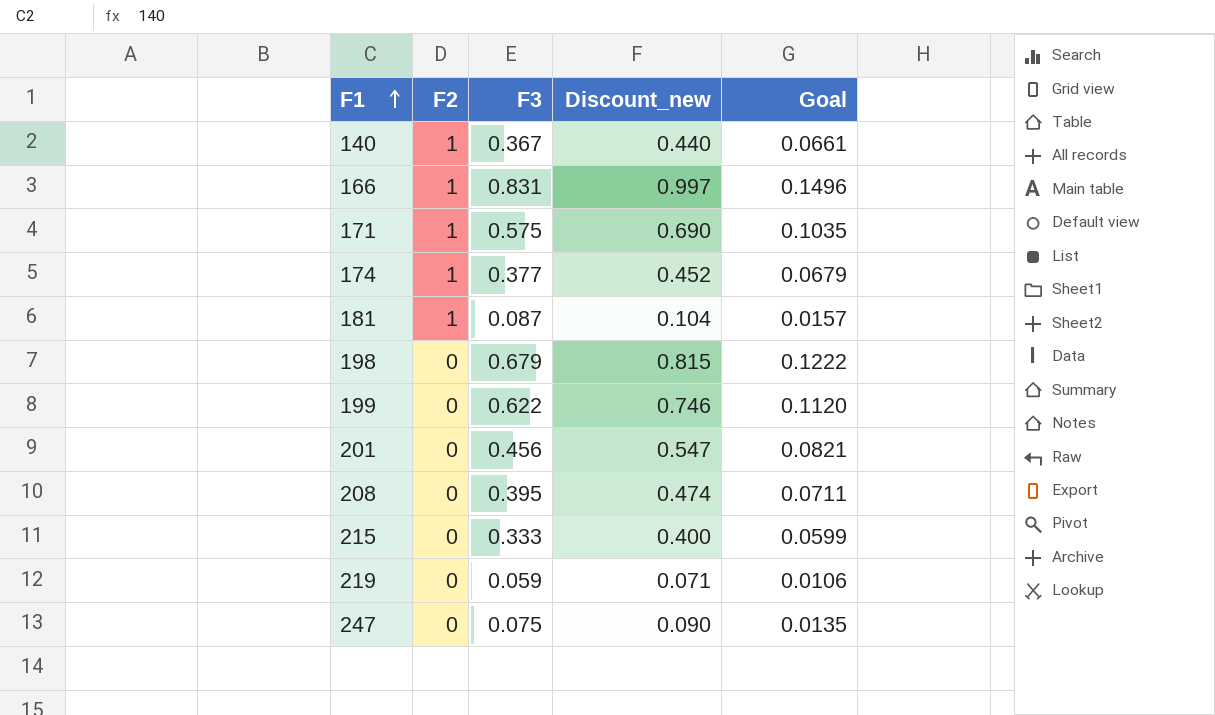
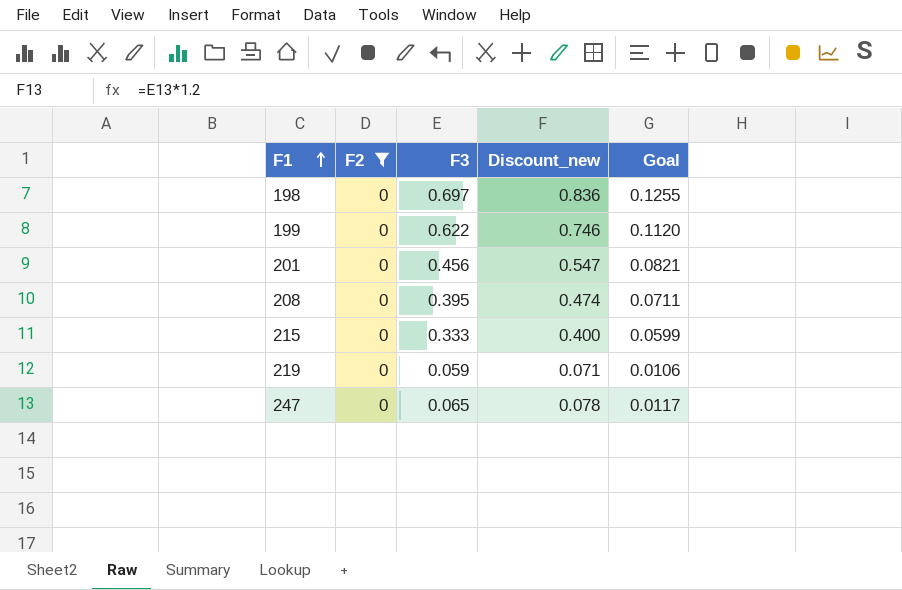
filter: none -> F2 = 0
198 | F3: 0.679 -> 0.697
198 | Discount_new: 0.815 -> 0.836
198 | Goal: 0.1222 -> 0.1255
247 | F3: 0.075 -> 0.065
247 | Discount_new: 0.090 -> 0.078
247 | Goal: 0.0135 -> 0.0117

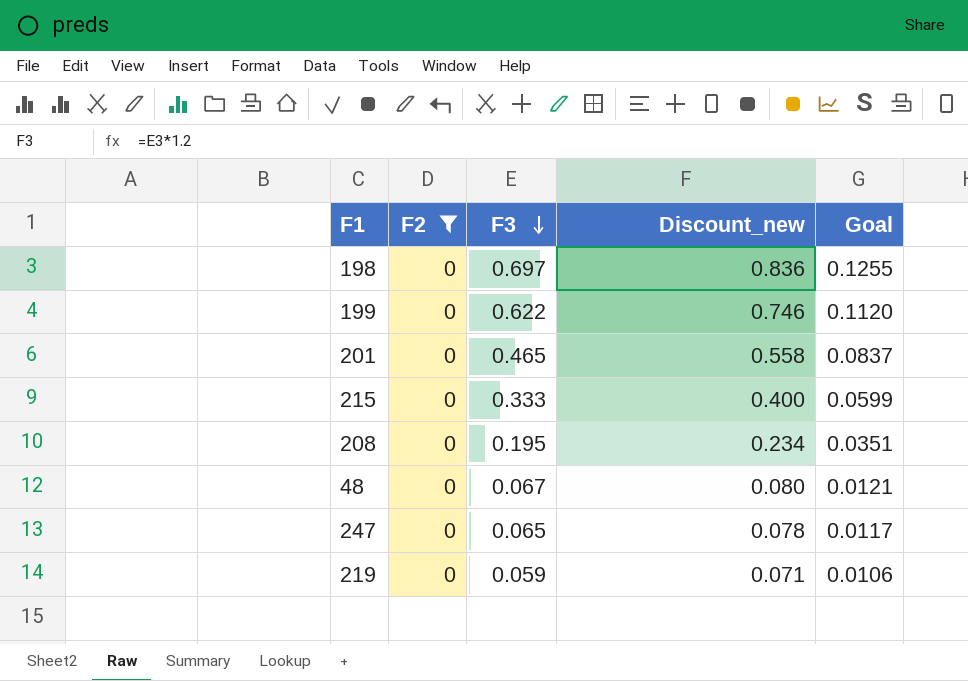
row order: F1 ascending -> F3 descending
201 | F3: 0.456 -> 0.465
201 | Discount_new: 0.547 -> 0.558
201 | Goal: 0.0821 -> 0.0837
208 | F3: 0.395 -> 0.195
208 | Discount_new: 0.474 -> 0.234
208 | Goal: 0.0711 -> 0.0351
row 48: none -> 0 | 0.067 | 0.080 | 0.0121

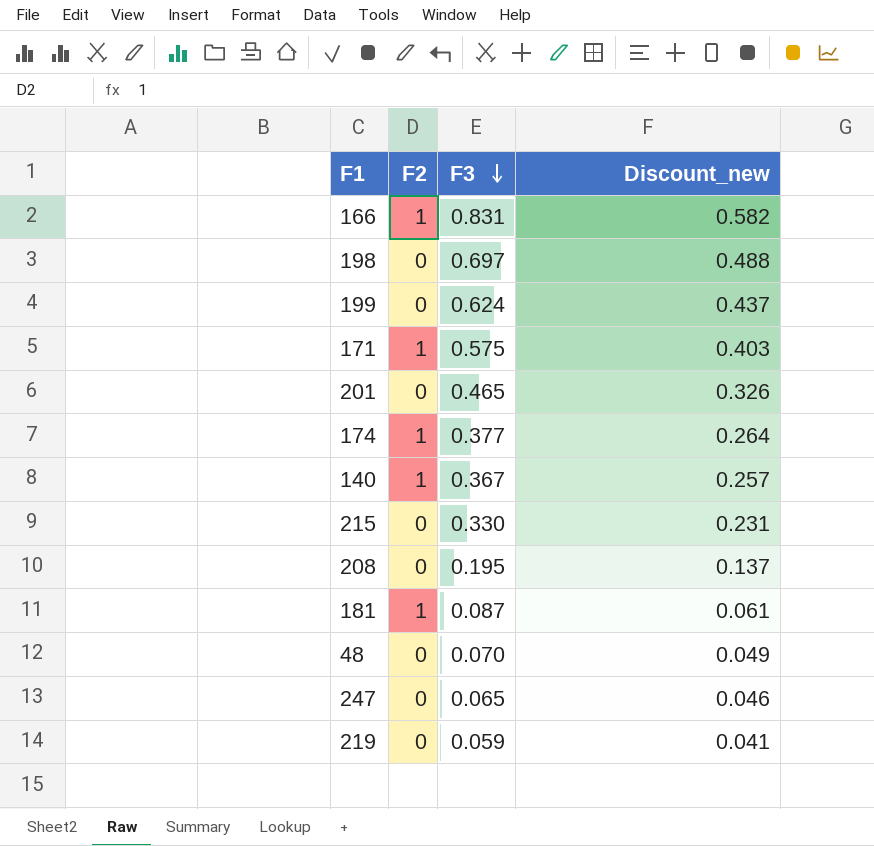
filter: F2 = 0 -> none
column Goal | formula: [F3] * 0.18 -> none
column Discount_new | formula: [F3] * 1.2 -> [F3] * 0.7
199 | F3: 0.622 -> 0.624
215 | F3: 0.333 -> 0.330
48 | F3: 0.067 -> 0.070

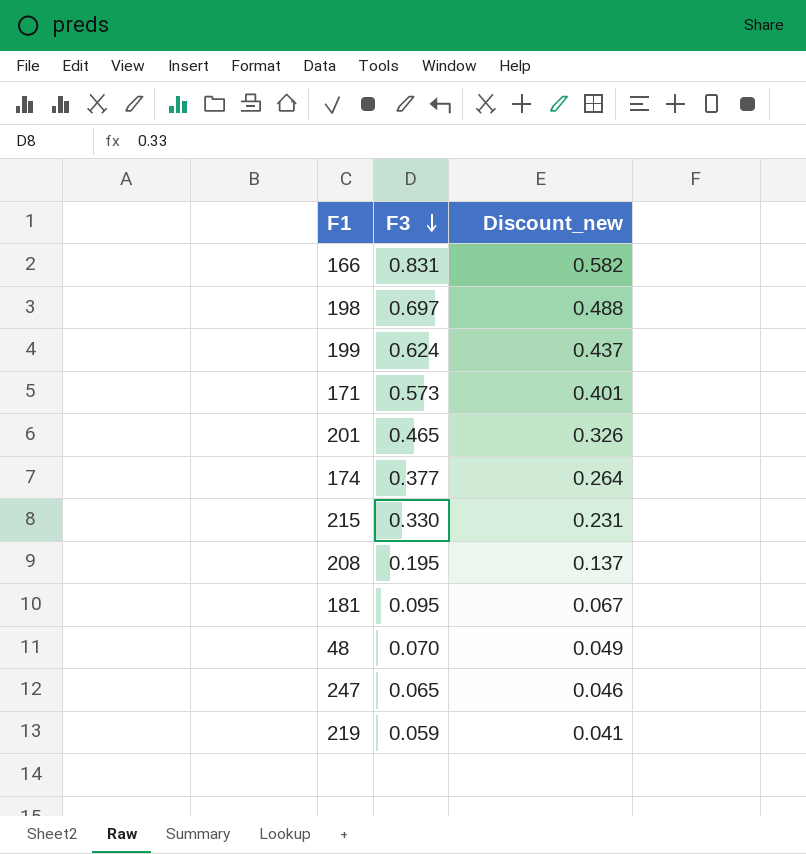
column F2 | position: 2 -> none
row 140: 1 | 0.367 | 0.257 -> none
171 | F3: 0.575 -> 0.573
171 | Discount_new: 0.403 -> 0.401
181 | F3: 0.087 -> 0.095
181 | Discount_new: 0.061 -> 0.067

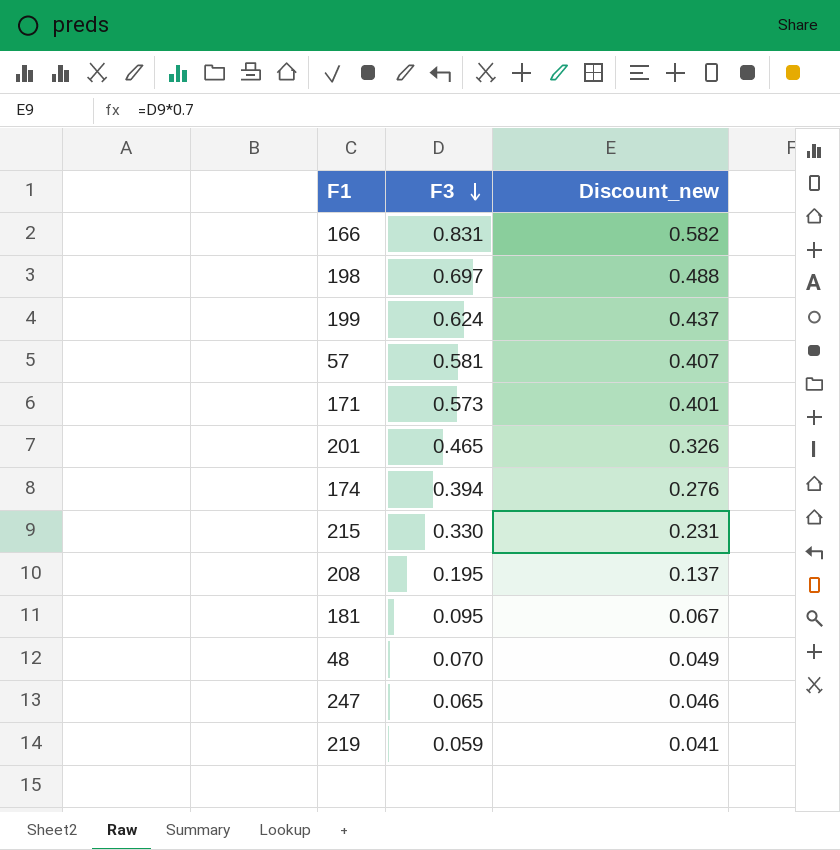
row 57: none -> 0.581 | 0.407
174 | F3: 0.377 -> 0.394
174 | Discount_new: 0.264 -> 0.276

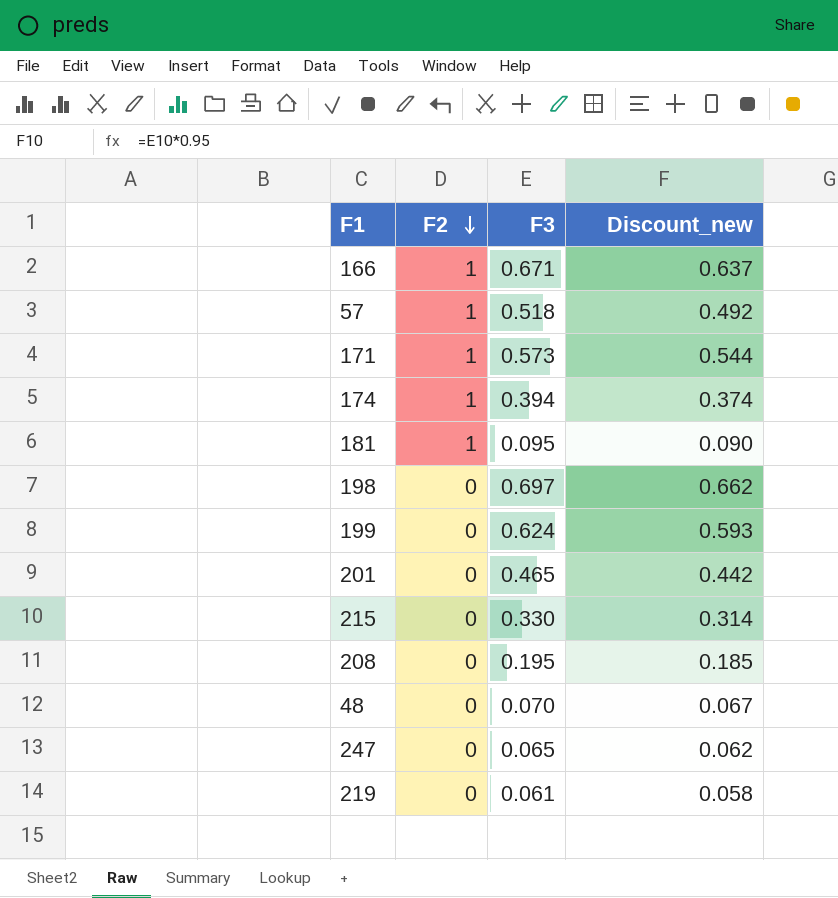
row order: F3 descending -> F2 descending
column F2 | position: none -> 2
column Discount_new | formula: [F3] * 0.7 -> [F3] * 0.95
166 | F3: 0.831 -> 0.671
57 | F3: 0.581 -> 0.518
219 | F3: 0.059 -> 0.061

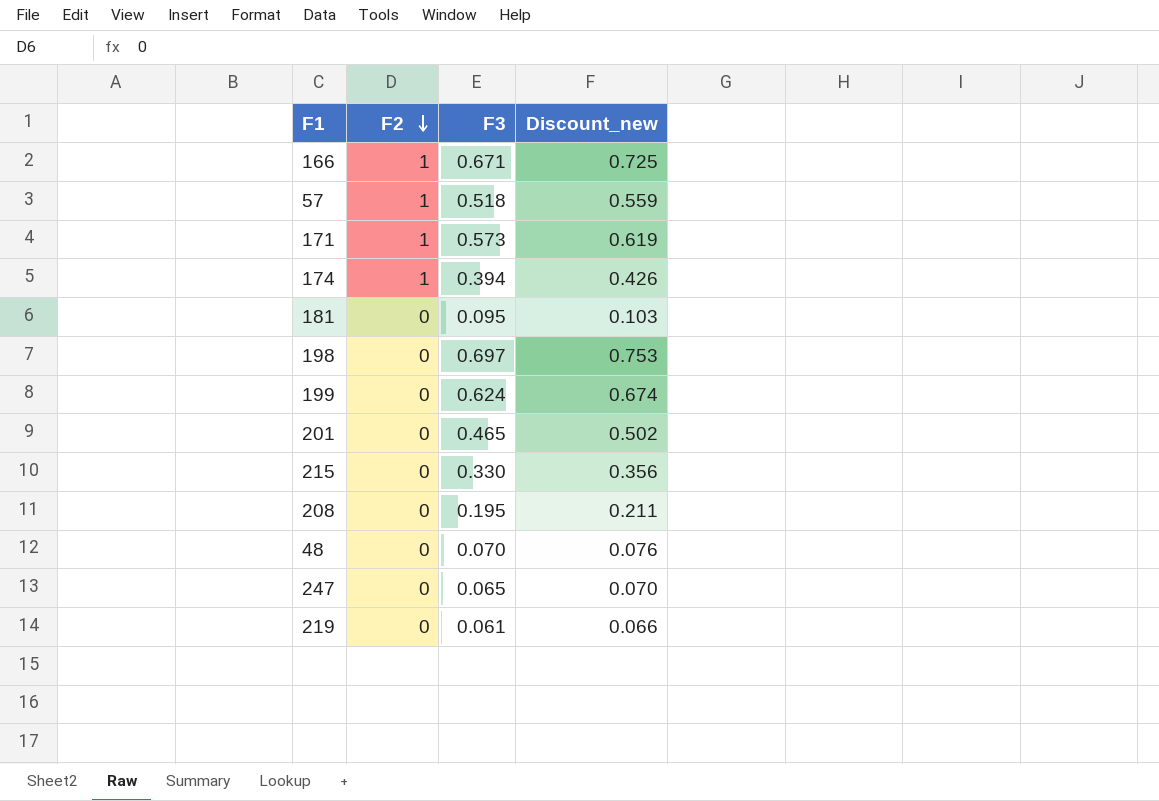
column Discount_new | formula: [F3] * 0.95 -> [F3] * 1.08
181 | F2: 1 -> 0

